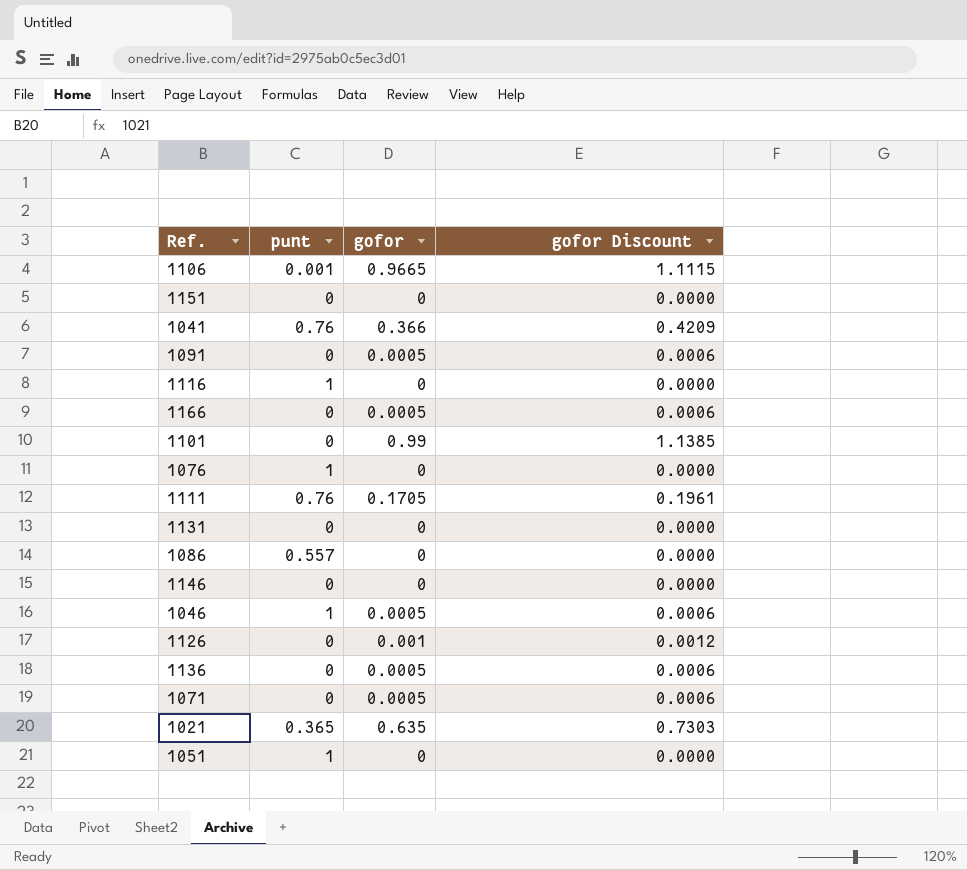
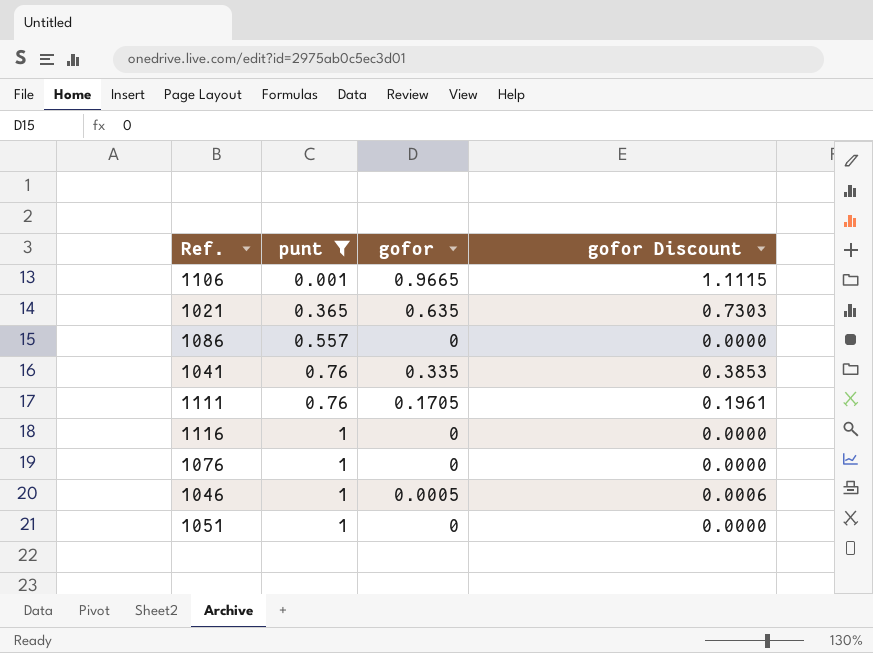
filter: none -> punt != 0
row order: none -> punt ascending
1041 | gofor: 0.366 -> 0.335
1041 | gofor Discount: 0.4209 -> 0.3853

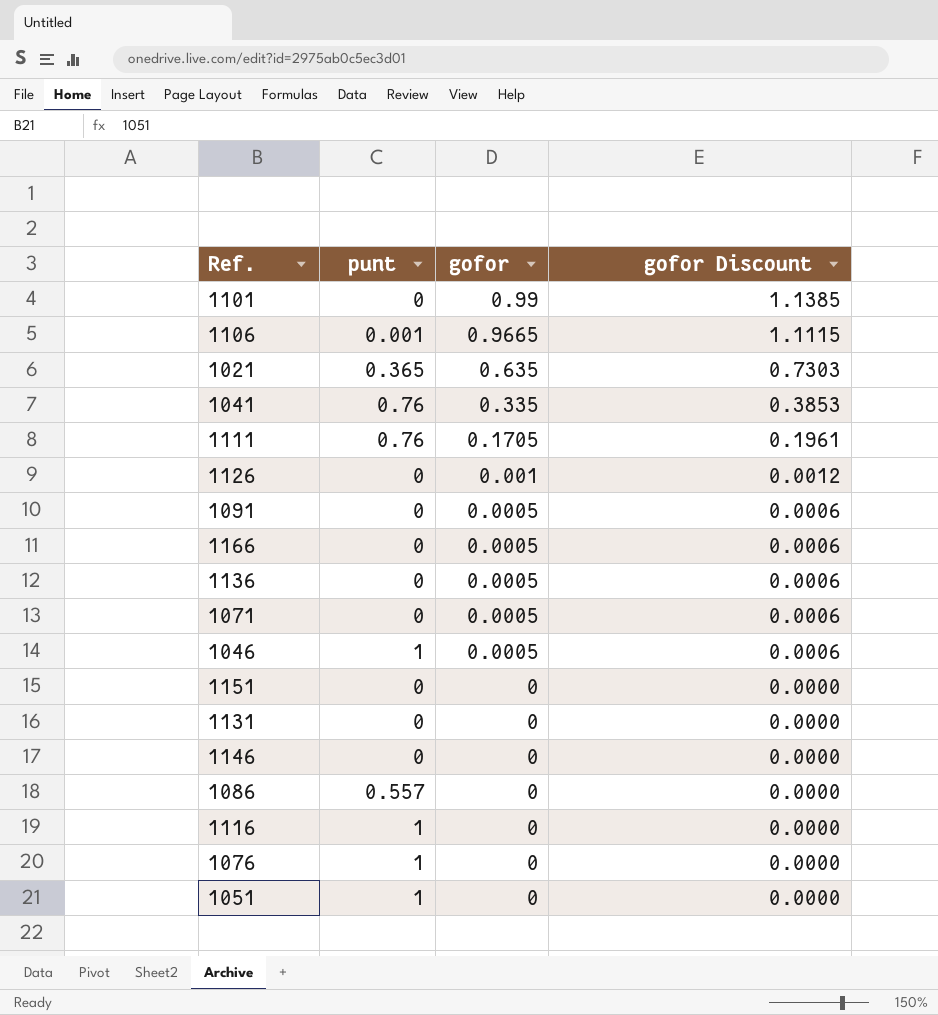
filter: punt != 0 -> none
row order: punt ascending -> gofor descending

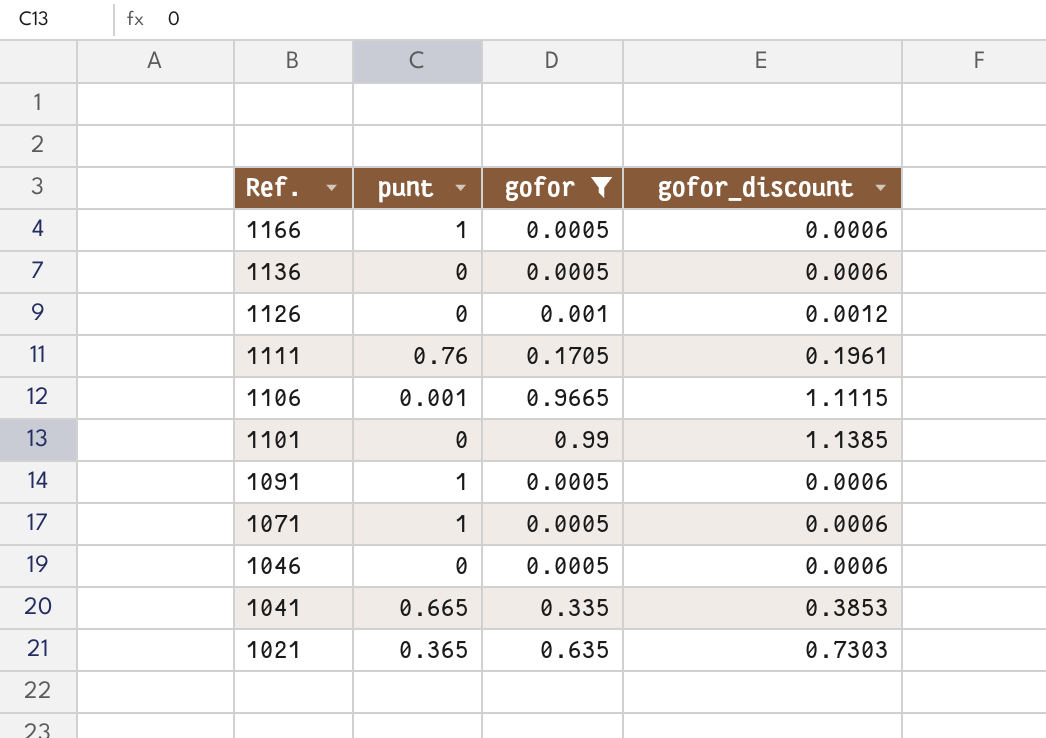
filter: none -> gofor != 0
row order: gofor descending -> Ref. descending
column name: gofor Discount -> gofor_discount
1166 | punt: 0 -> 1
1091 | punt: 0 -> 1
1071 | punt: 0 -> 1
1046 | punt: 1 -> 0
1041 | punt: 0.76 -> 0.665

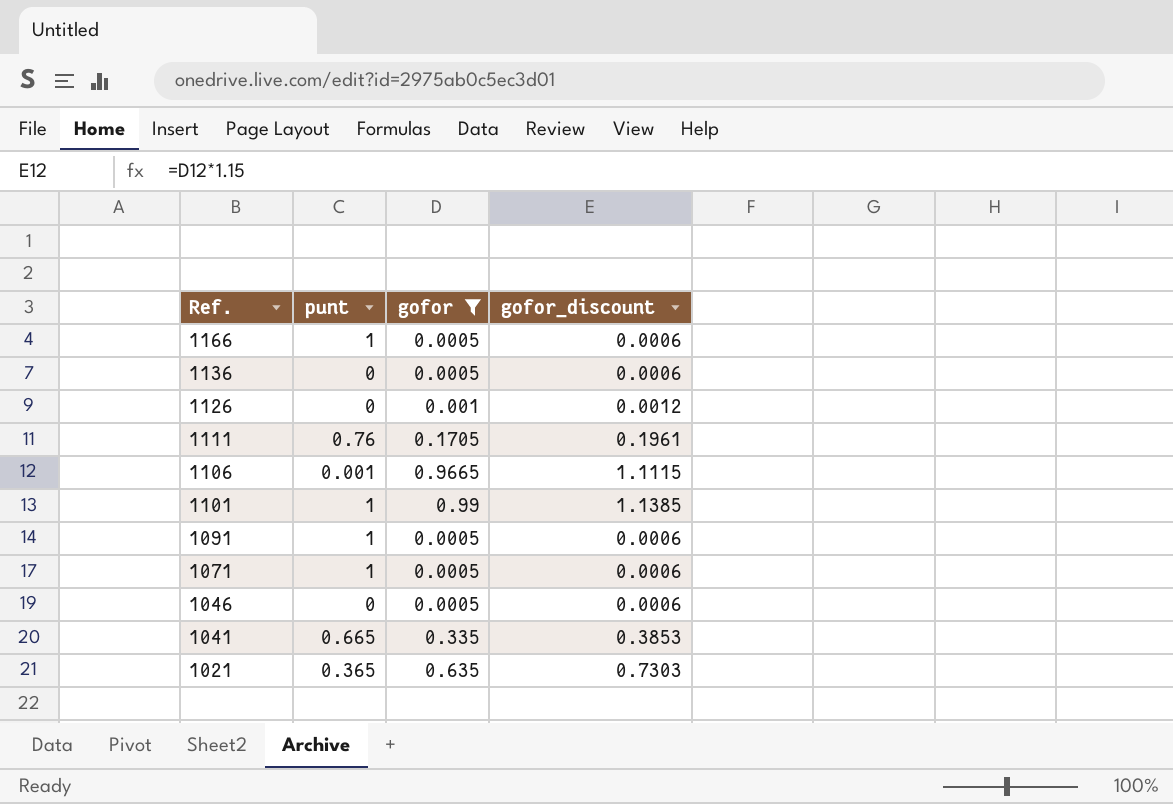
1101 | punt: 0 -> 1

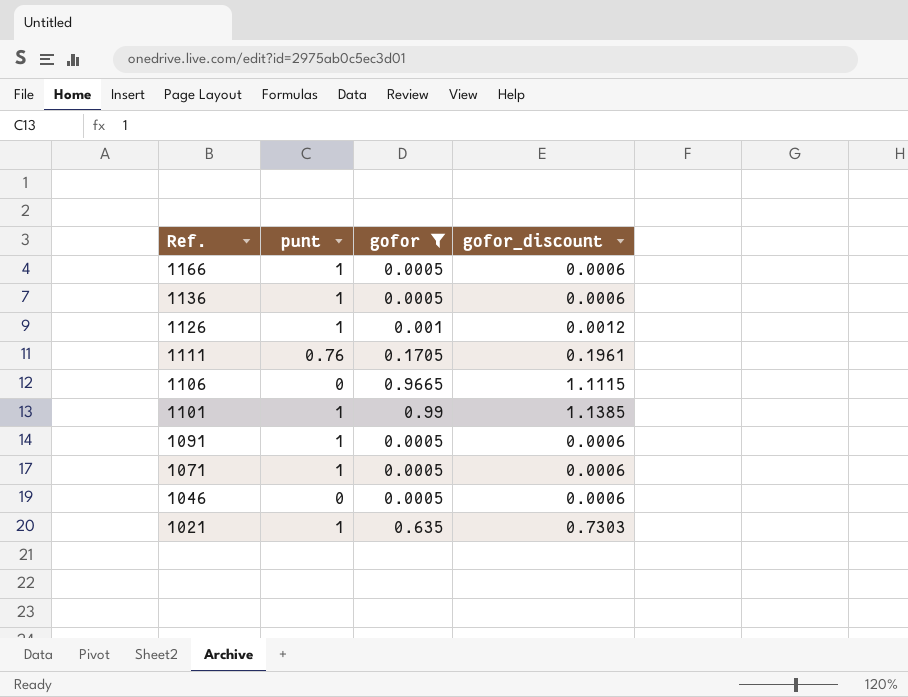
row 1041: 0.665 | 0.335 | 0.3853 -> none
1136 | punt: 0 -> 1
1126 | punt: 0 -> 1
1106 | punt: 0.001 -> 0
1021 | punt: 0.365 -> 1

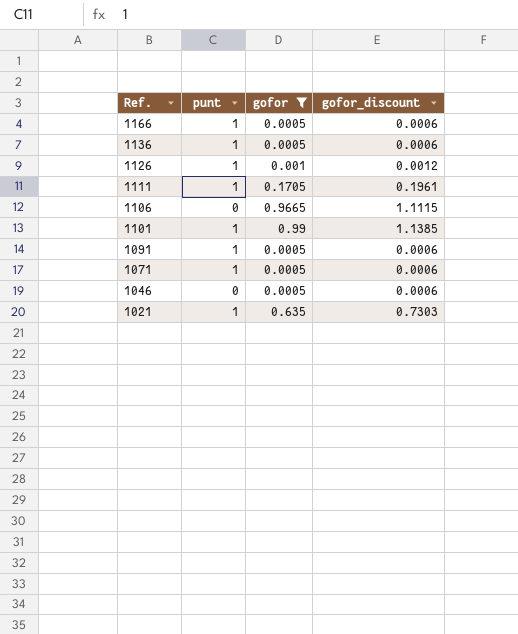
1111 | punt: 0.76 -> 1

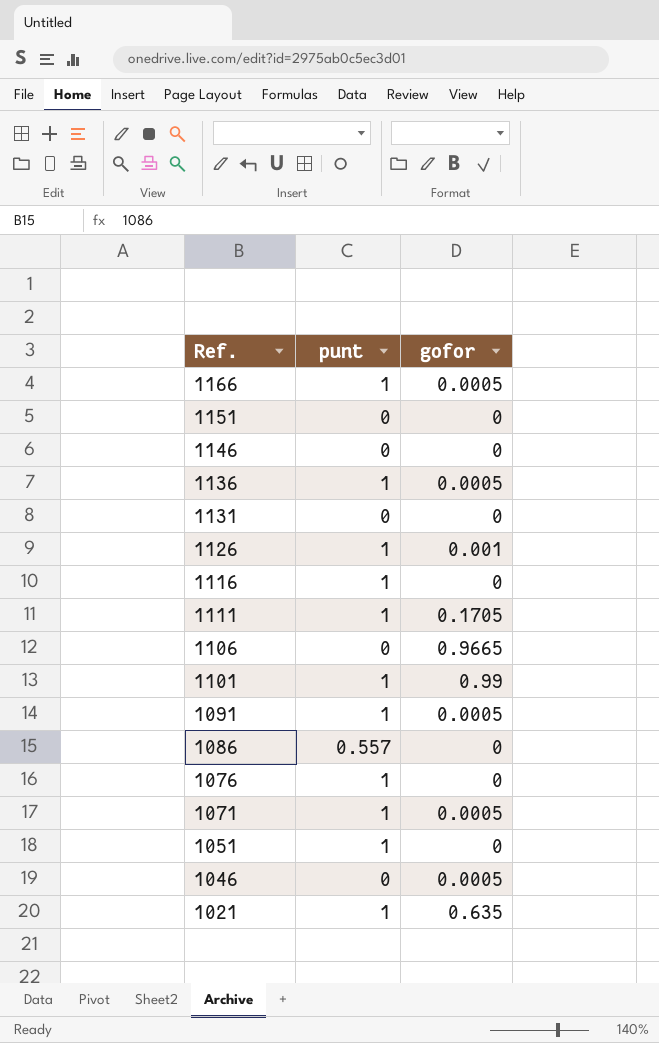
filter: gofor != 0 -> none
column gofor_discount | formula: [gofor] * 1.15 -> none

